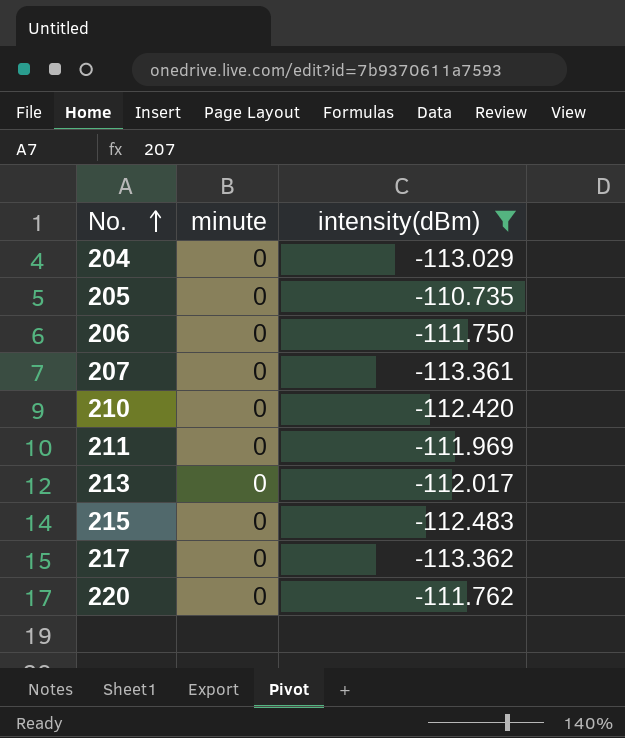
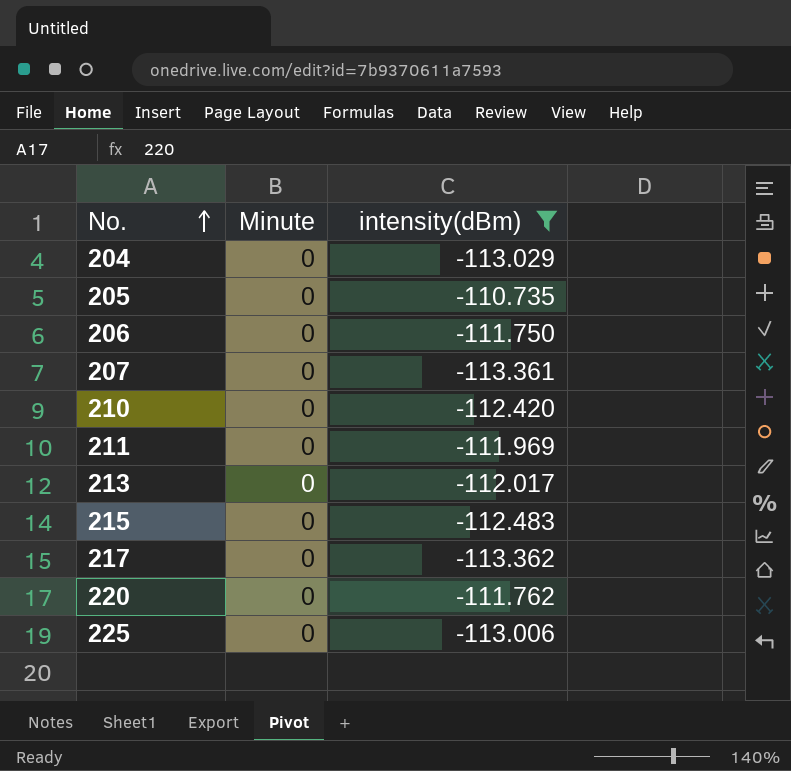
column name: minute -> Minute
row 225: none -> 0 | -113.006

